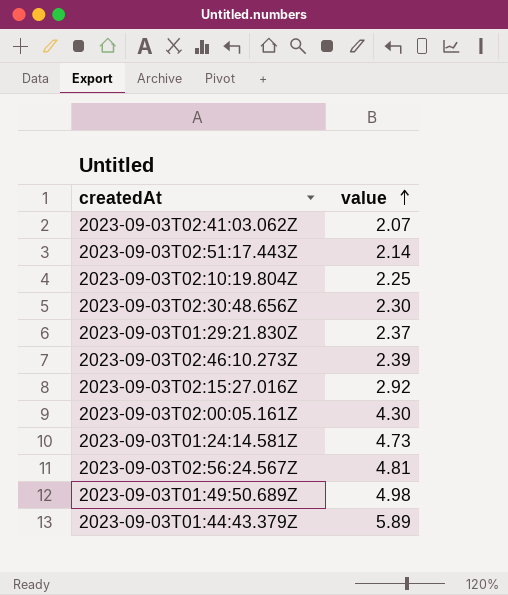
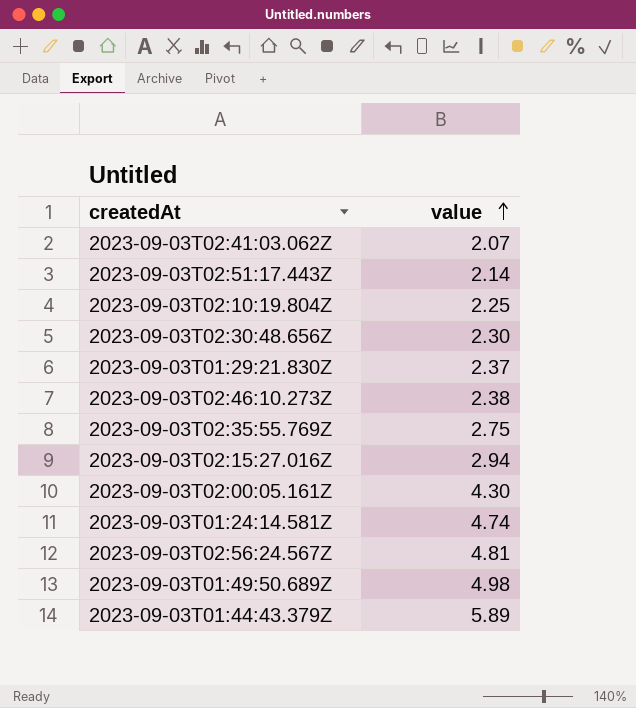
2023-09-03T02:46:10.273Z | value: 2.39 -> 2.38
row 2023-09-03T02:35:55.769Z: none -> 2.75
2023-09-03T02:15:27.016Z | value: 2.92 -> 2.94
2023-09-03T01:24:14.581Z | value: 4.73 -> 4.74

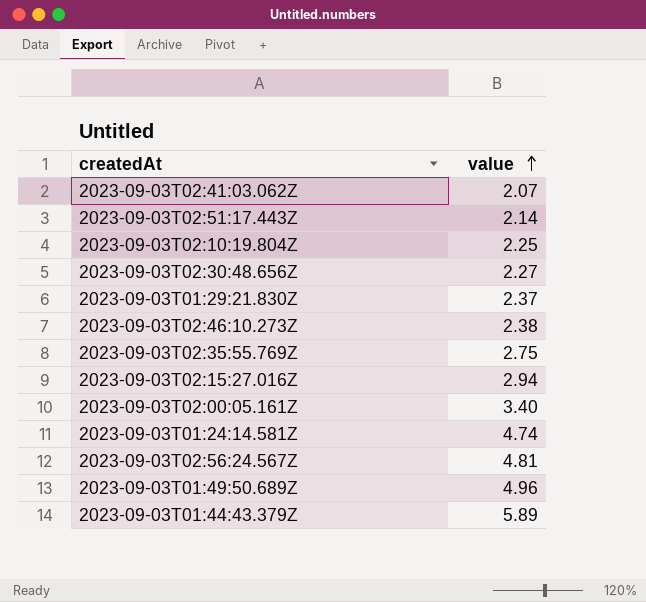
2023-09-03T02:30:48.656Z | value: 2.30 -> 2.27
2023-09-03T02:00:05.161Z | value: 4.30 -> 3.40
2023-09-03T01:49:50.689Z | value: 4.98 -> 4.96

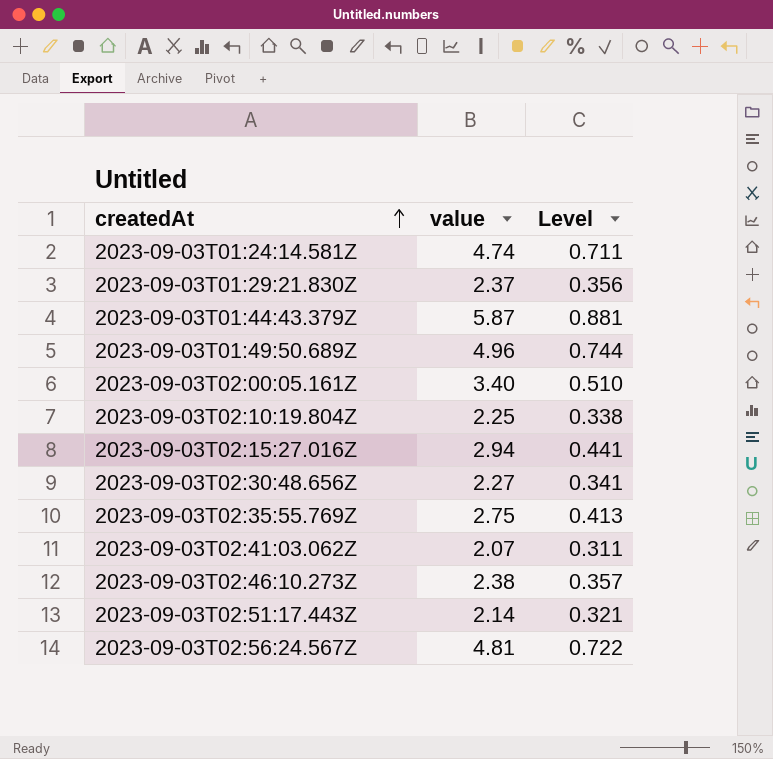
row order: value ascending -> createdAt ascending
column Level | formula: none -> [value] * 0.15
2023-09-03T01:44:43.379Z | value: 5.89 -> 5.87

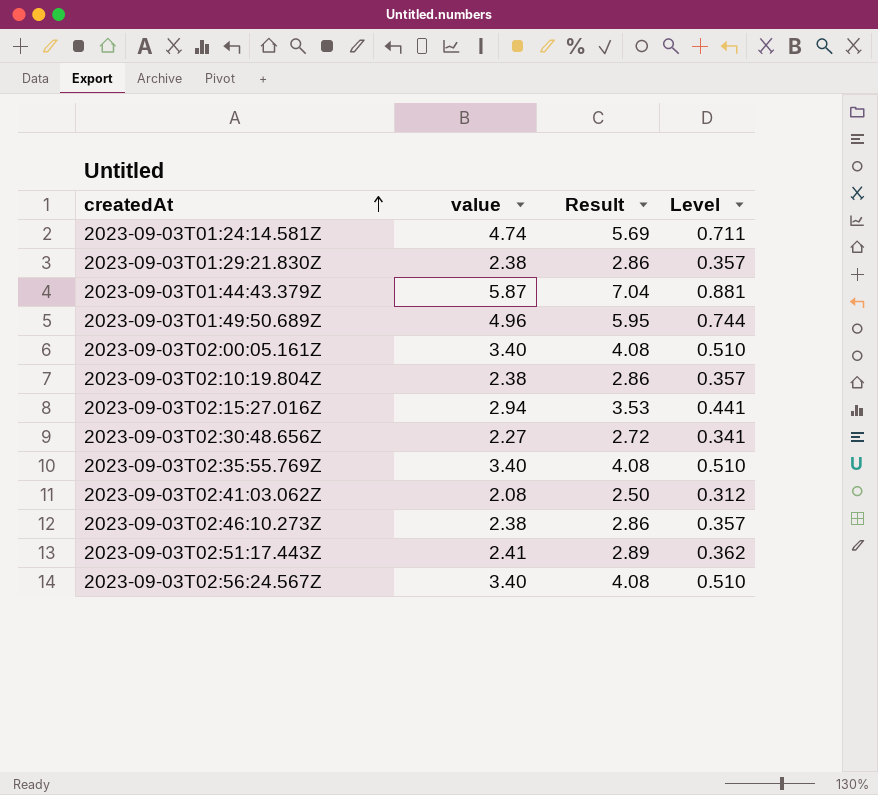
column Result | formula: none -> [value] * 1.2
2023-09-03T01:29:21.830Z | value: 2.37 -> 2.38
2023-09-03T01:29:21.830Z | Level: 0.356 -> 0.357
2023-09-03T02:10:19.804Z | value: 2.25 -> 2.38
2023-09-03T02:10:19.804Z | Level: 0.338 -> 0.357
2023-09-03T02:35:55.769Z | value: 2.75 -> 3.40
2023-09-03T02:35:55.769Z | Level: 0.413 -> 0.510
2023-09-03T02:41:03.062Z | value: 2.07 -> 2.08
2023-09-03T02:41:03.062Z | Level: 0.311 -> 0.312
2023-09-03T02:51:17.443Z | value: 2.14 -> 2.41
2023-09-03T02:51:17.443Z | Level: 0.321 -> 0.362
2023-09-03T02:56:24.567Z | value: 4.81 -> 3.40
2023-09-03T02:56:24.567Z | Level: 0.722 -> 0.510

